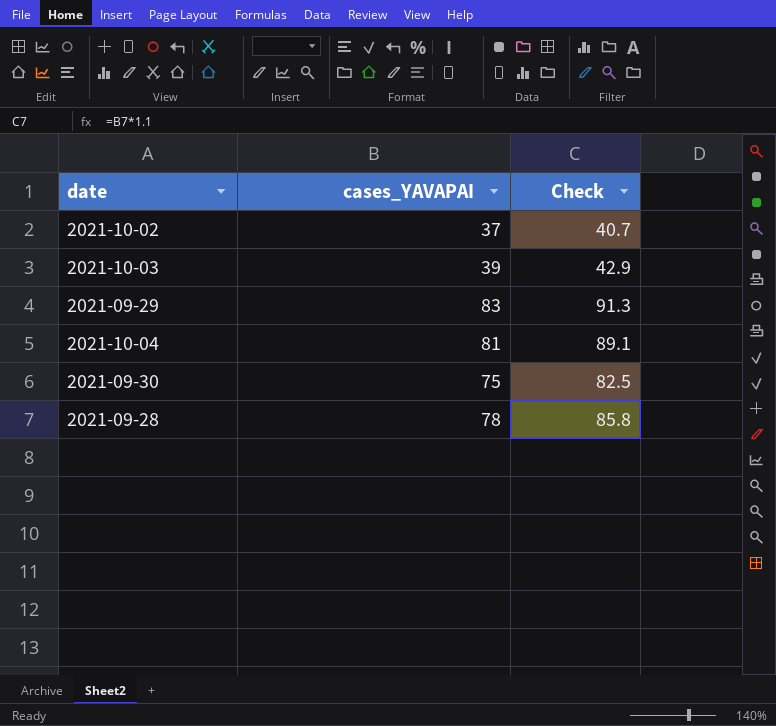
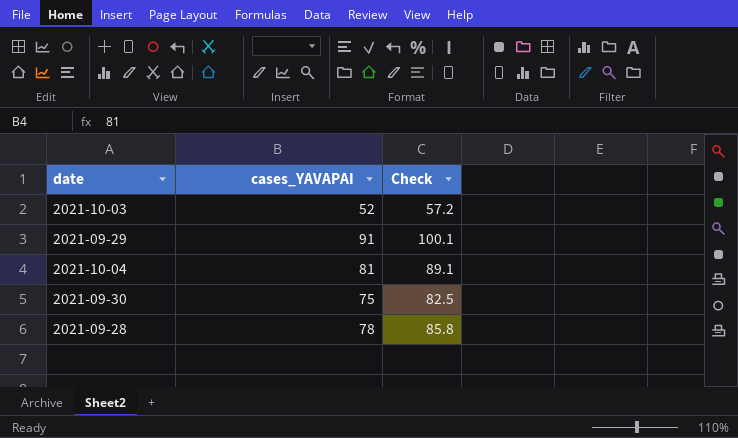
row 2021-10-02: 37 | 40.7 -> none
2021-10-03 | cases_YAVAPAI: 39 -> 52
2021-10-03 | Check: 42.9 -> 57.2
2021-09-29 | cases_YAVAPAI: 83 -> 91
2021-09-29 | Check: 91.3 -> 100.1

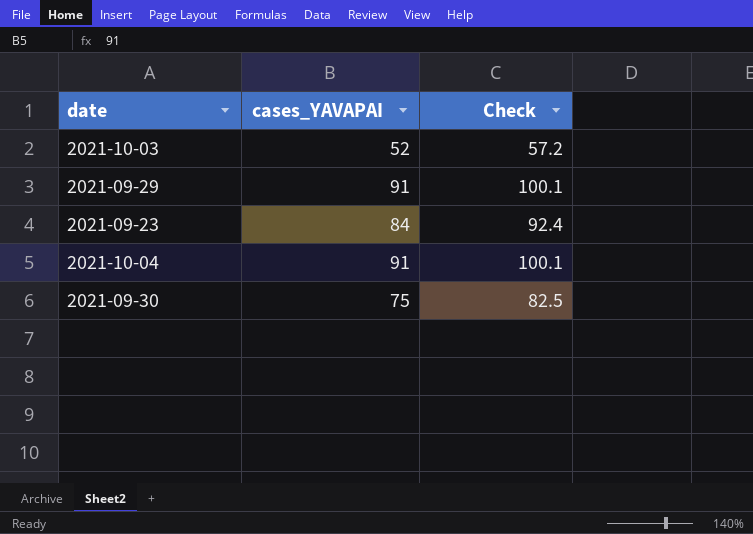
row 2021-09-28: 78 | 85.8 -> none
row 2021-09-23: none -> 84 | 92.4
2021-10-04 | cases_YAVAPAI: 81 -> 91
2021-10-04 | Check: 89.1 -> 100.1

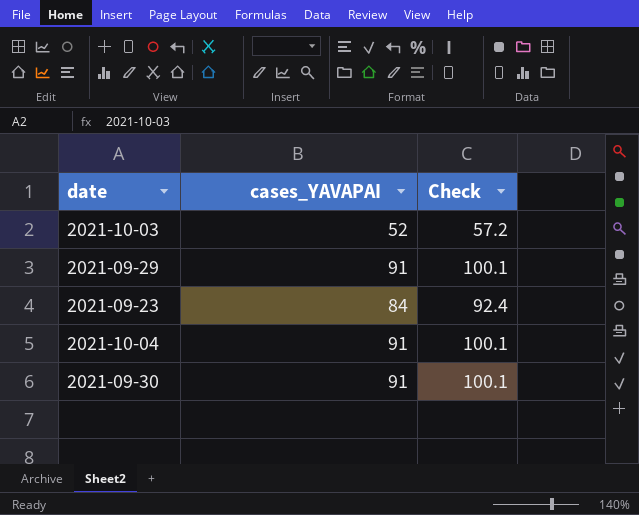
2021-09-30 | cases_YAVAPAI: 75 -> 91
2021-09-30 | Check: 82.5 -> 100.1

